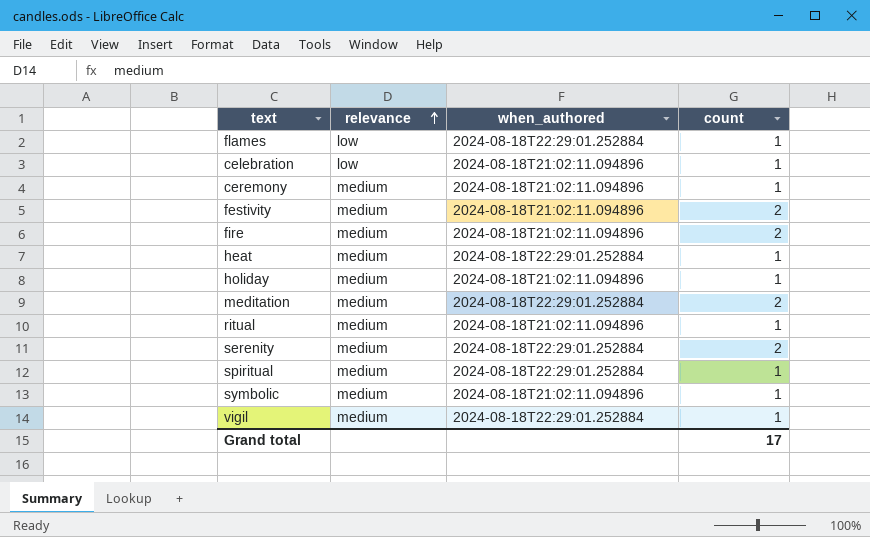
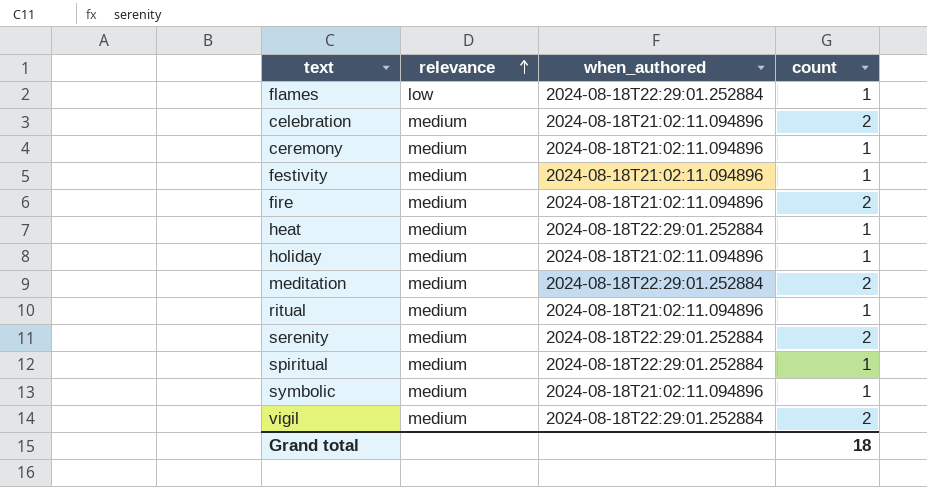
celebration | relevance: low -> medium
celebration | count: 1 -> 2
festivity | count: 2 -> 1
vigil | count: 1 -> 2
Grand total | count: 17 -> 18

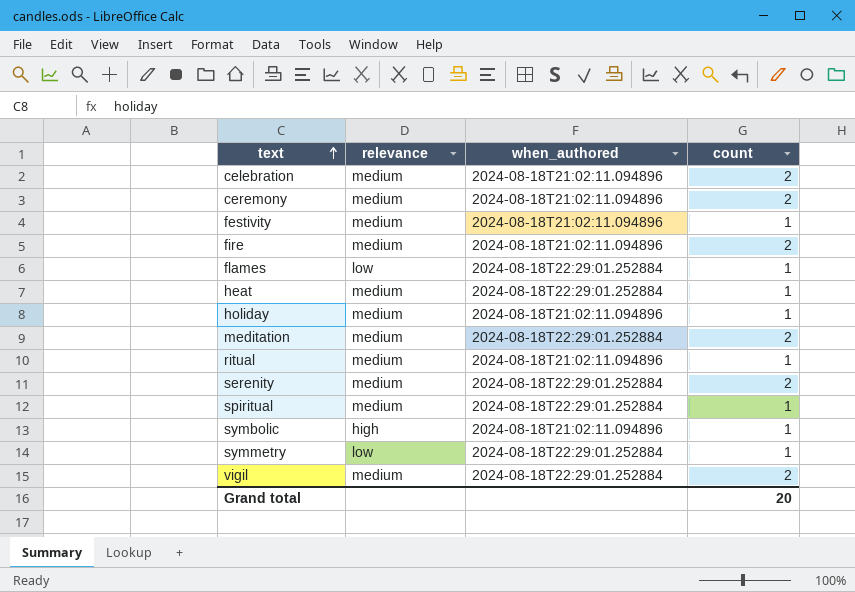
row order: relevance ascending -> text ascending
ceremony | count: 1 -> 2
symbolic | relevance: medium -> high
row symmetry: none -> low | 2024-08-18T22:29:01.252884 | 1
Grand total | count: 18 -> 20

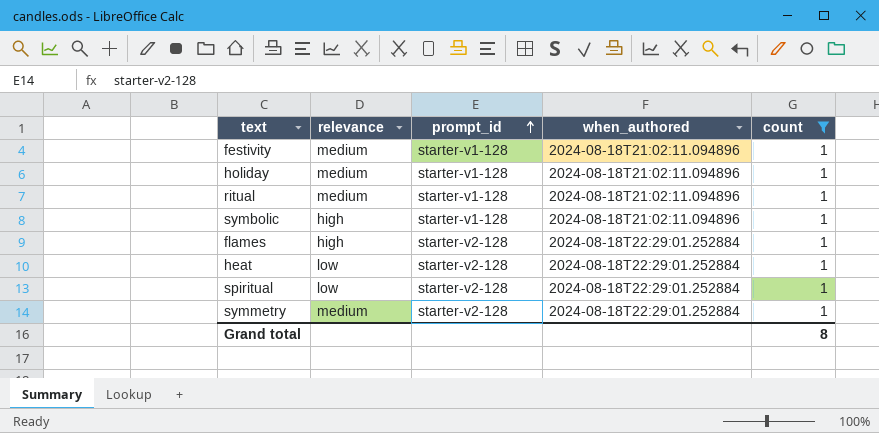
filter: none -> count = 1
row order: text ascending -> prompt_id ascending
column prompt_id | position: none -> 3
flames | relevance: low -> high
heat | relevance: medium -> low
spiritual | relevance: medium -> low
symmetry | relevance: low -> medium
Grand total | count: 20 -> 8

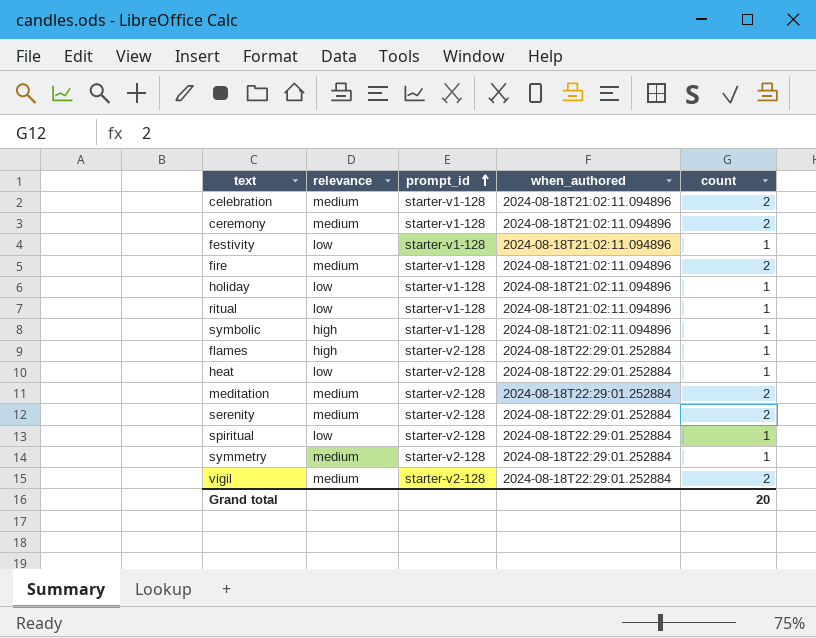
filter: count = 1 -> none
festivity | relevance: medium -> low
holiday | relevance: medium -> low
ritual | relevance: medium -> low
Grand total | count: 8 -> 20

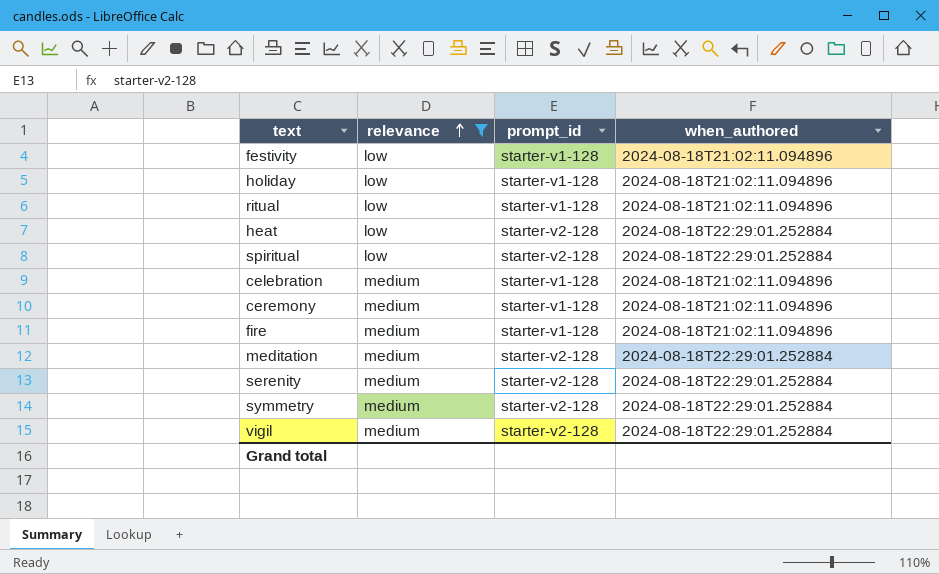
filter: none -> relevance != high
row order: prompt_id ascending -> relevance ascending
column count | position: 5 -> none

